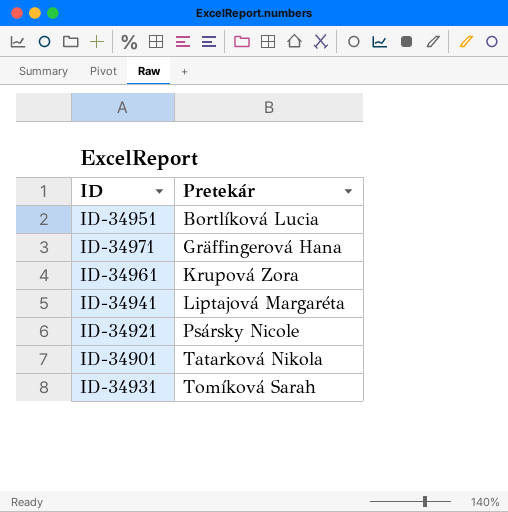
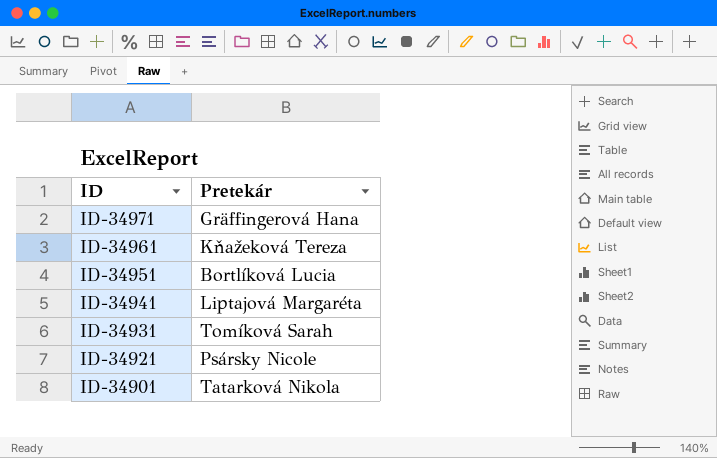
row order: Pretekár ascending -> ID descending
ID-34961 | Pretekár: Krupová Zora -> Kňažeková Tereza

